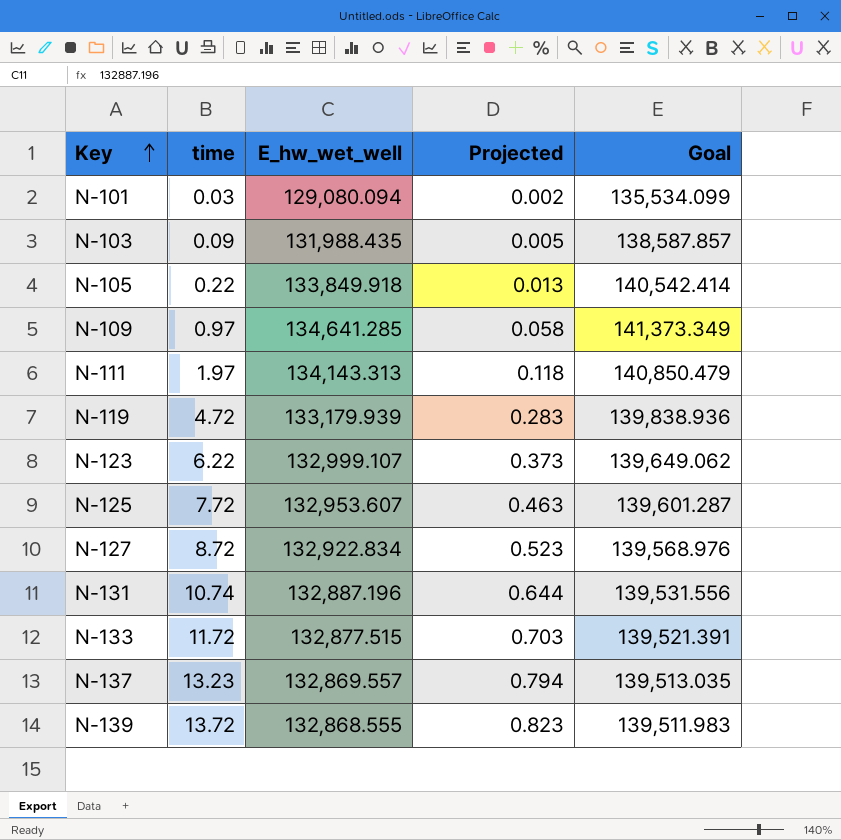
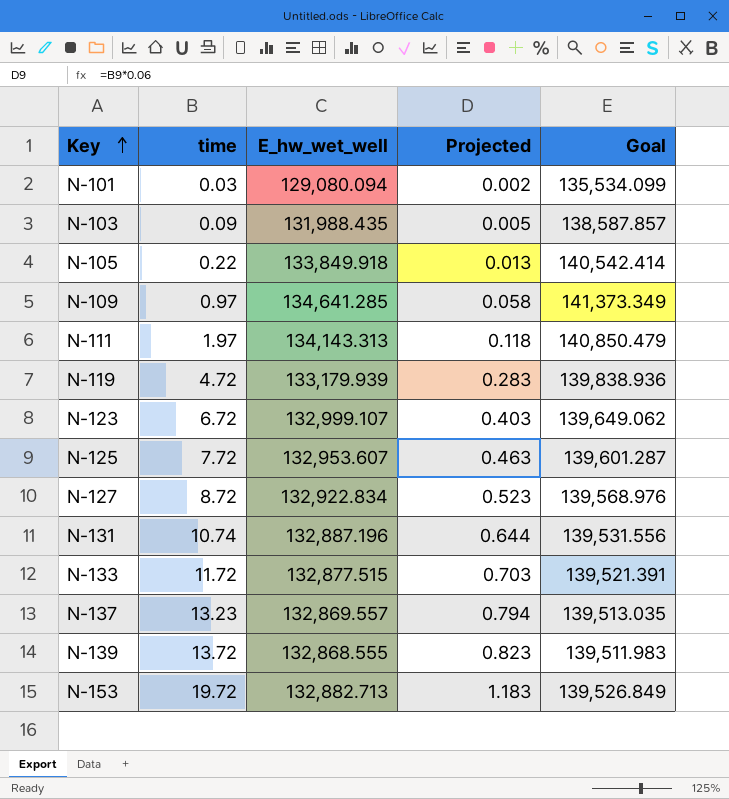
N-123 | time: 6.22 -> 6.72
N-123 | Projected: 0.373 -> 0.403
row N-153: none -> 19.72 | 132,882.713 | 1.183 | 139,526.849

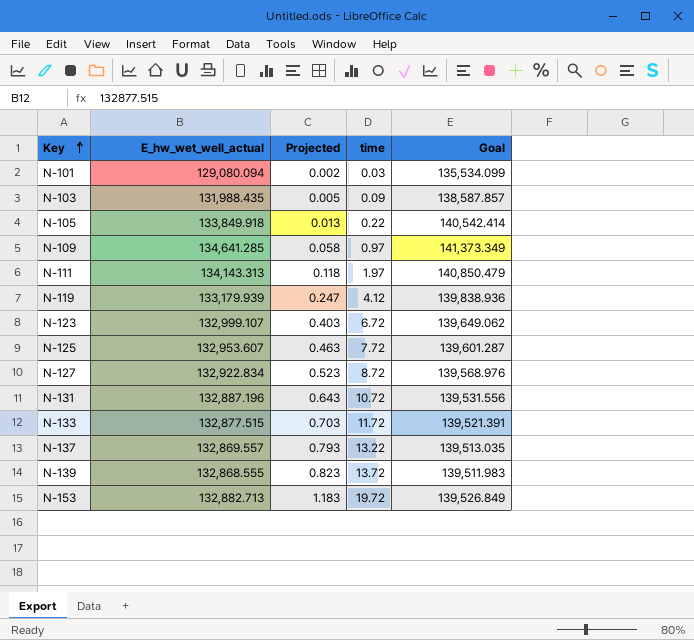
column name: E_hw_wet_well -> E_hw_wet_well_actual
column time | position: 2 -> 4
N-119 | Projected: 0.283 -> 0.247
N-119 | time: 4.72 -> 4.12
N-131 | Projected: 0.644 -> 0.643
N-131 | time: 10.74 -> 10.72
N-137 | Projected: 0.794 -> 0.793
N-137 | time: 13.23 -> 13.22

